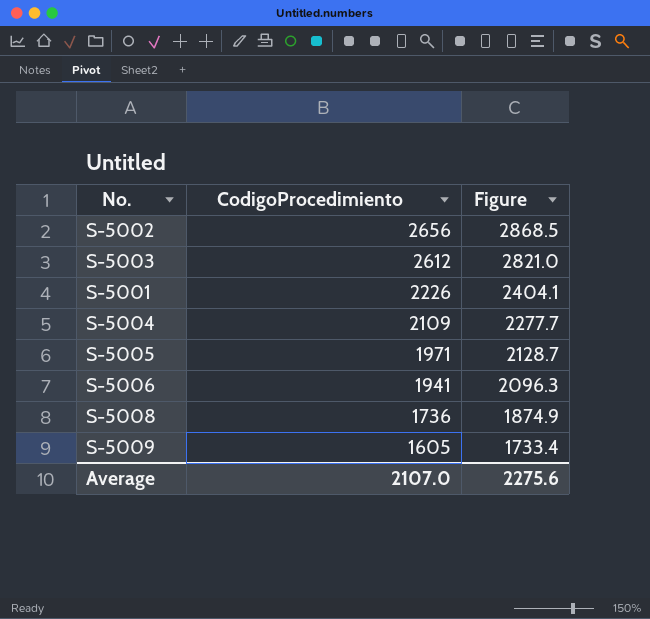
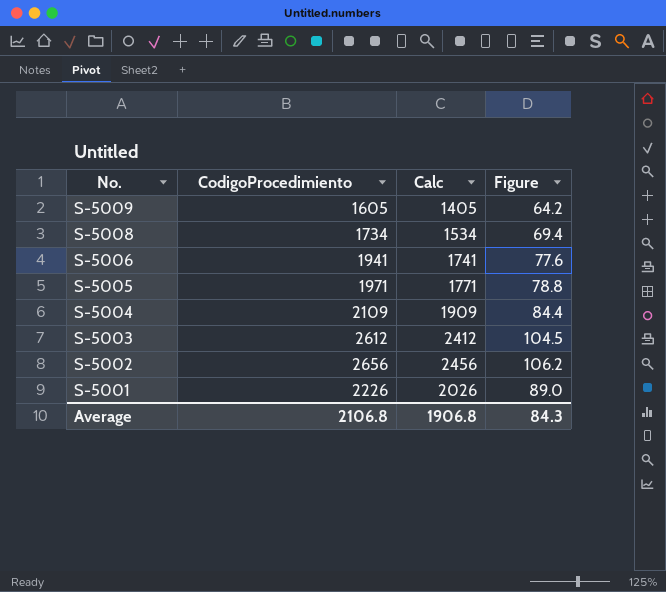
row order: CodigoProcedimiento descending -> No. descending
column Calc | formula: none -> [CodigoProcedimiento] - 200
column Figure | formula: [CodigoProcedimiento] * 1.08 -> [CodigoProcedimiento] * 0.04
S-5008 | CodigoProcedimiento: 1736 -> 1734
Average | CodigoProcedimiento: 2107.0 -> 2106.8
Average | Figure: 2275.6 -> 84.3

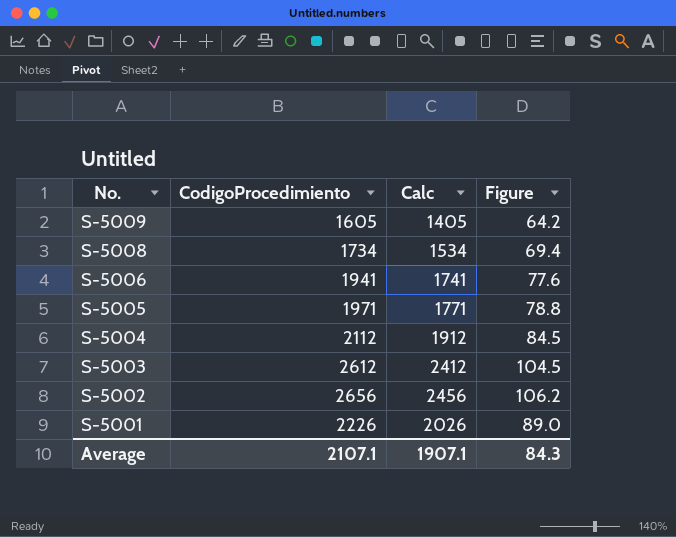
S-5004 | CodigoProcedimiento: 2109 -> 2112
S-5004 | Calc: 1909 -> 1912
S-5004 | Figure: 84.4 -> 84.5
Average | CodigoProcedimiento: 2106.8 -> 2107.1
Average | Calc: 1906.8 -> 1907.1

